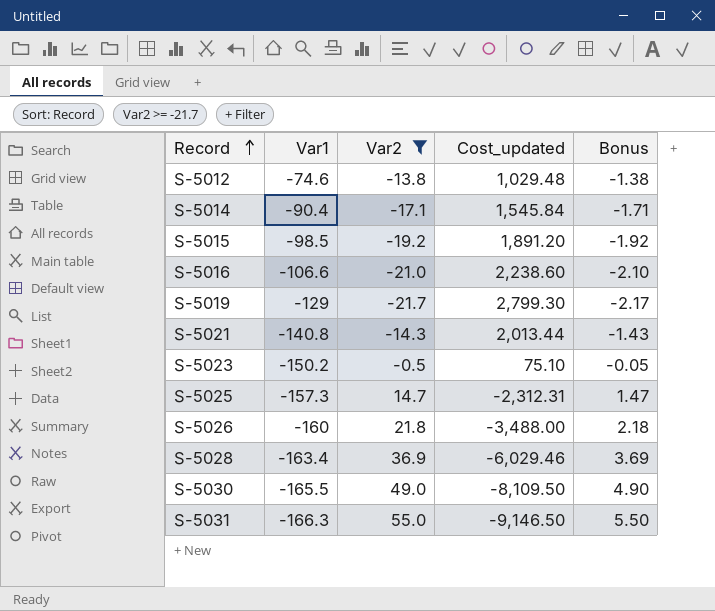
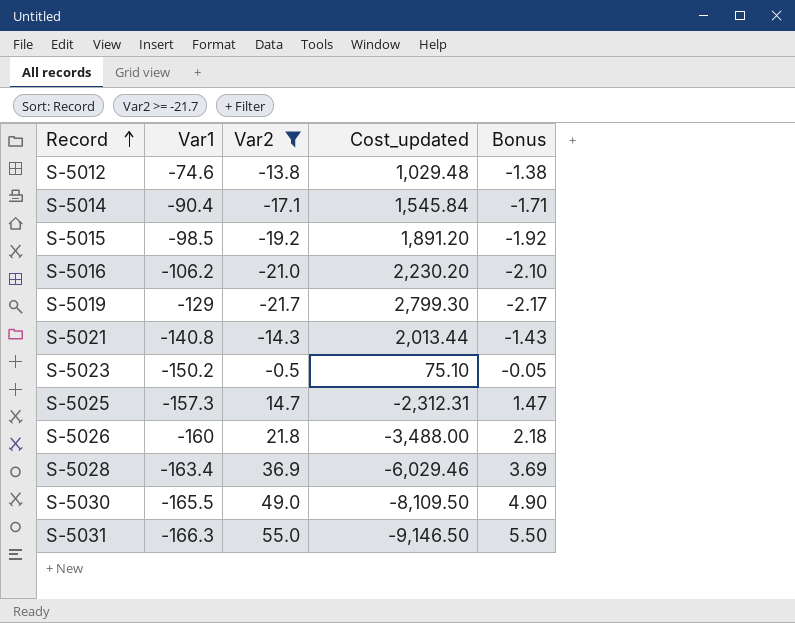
S-5016 | Var1: -106.6 -> -106.2
S-5016 | Cost_updated: 2,238.60 -> 2,230.20

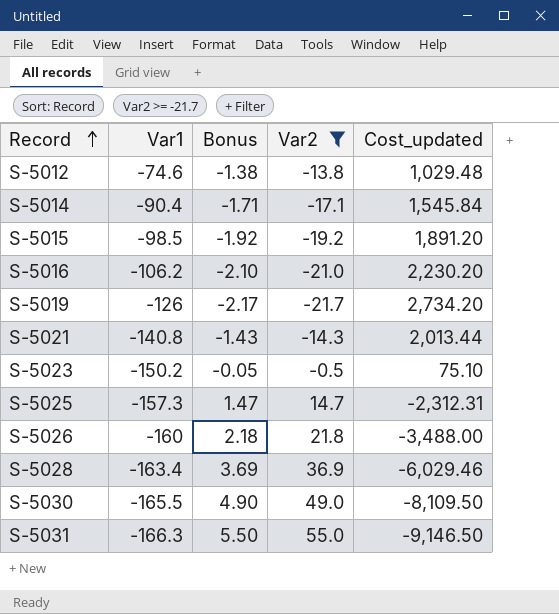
column Bonus | position: 5 -> 3
S-5019 | Var1: -129 -> -126
S-5019 | Cost_updated: 2,799.30 -> 2,734.20

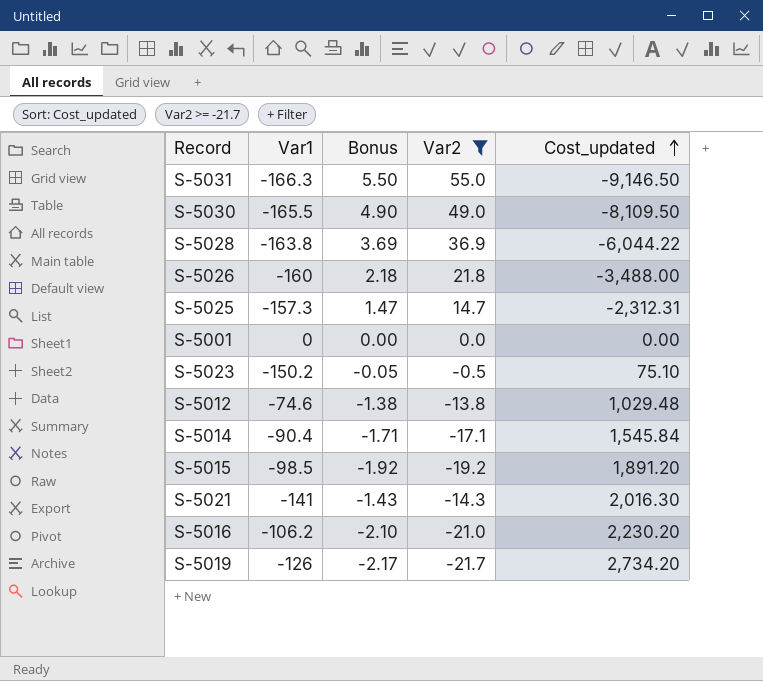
row order: Record ascending -> Cost_updated ascending
S-5028 | Var1: -163.4 -> -163.8
S-5028 | Cost_updated: -6,029.46 -> -6,044.22
row S-5001: none -> 0 | 0.00 | 0.0 | 0.00
S-5021 | Var1: -140.8 -> -141
S-5021 | Cost_updated: 2,013.44 -> 2,016.30

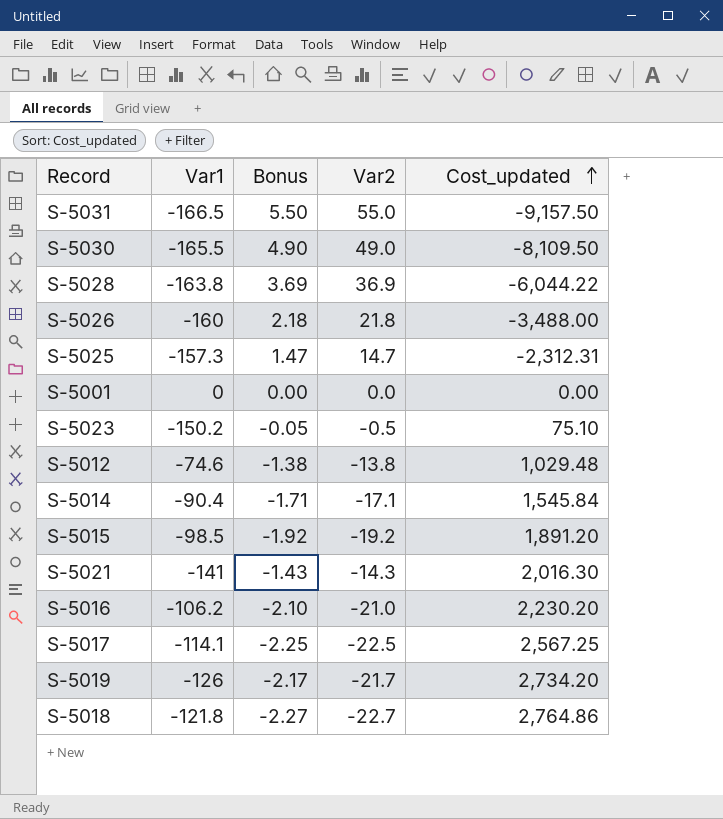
filter: Var2 >= -21.7 -> none
S-5031 | Var1: -166.3 -> -166.5
S-5031 | Cost_updated: -9,146.50 -> -9,157.50

